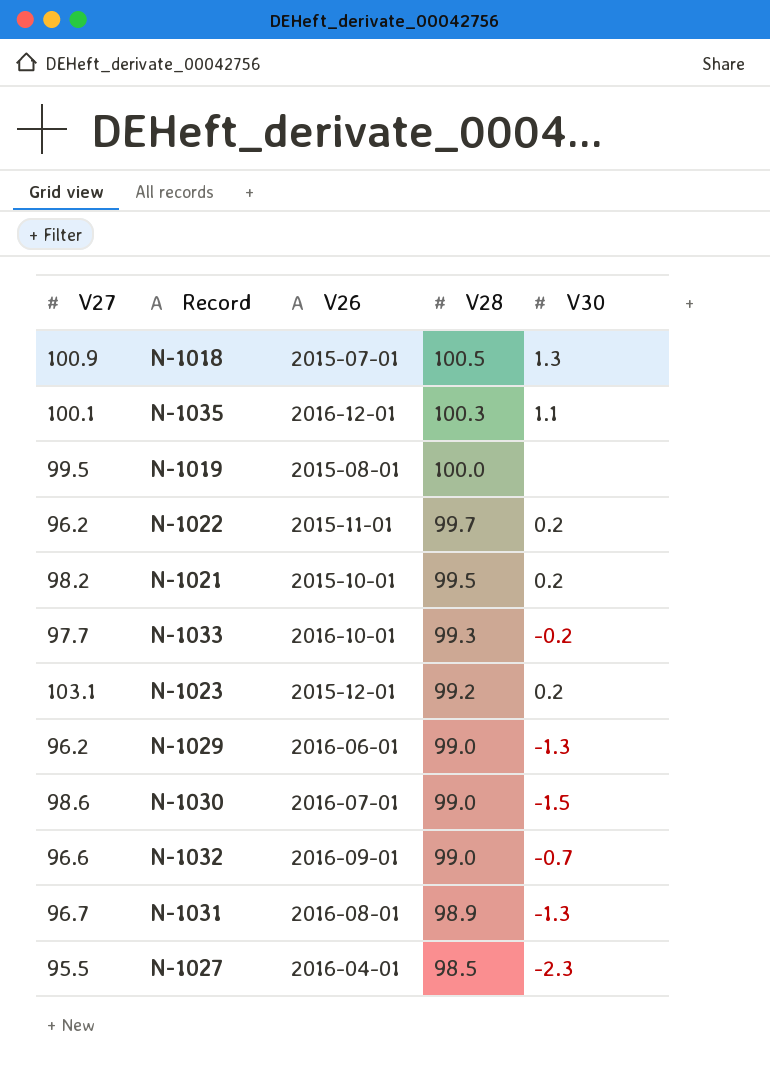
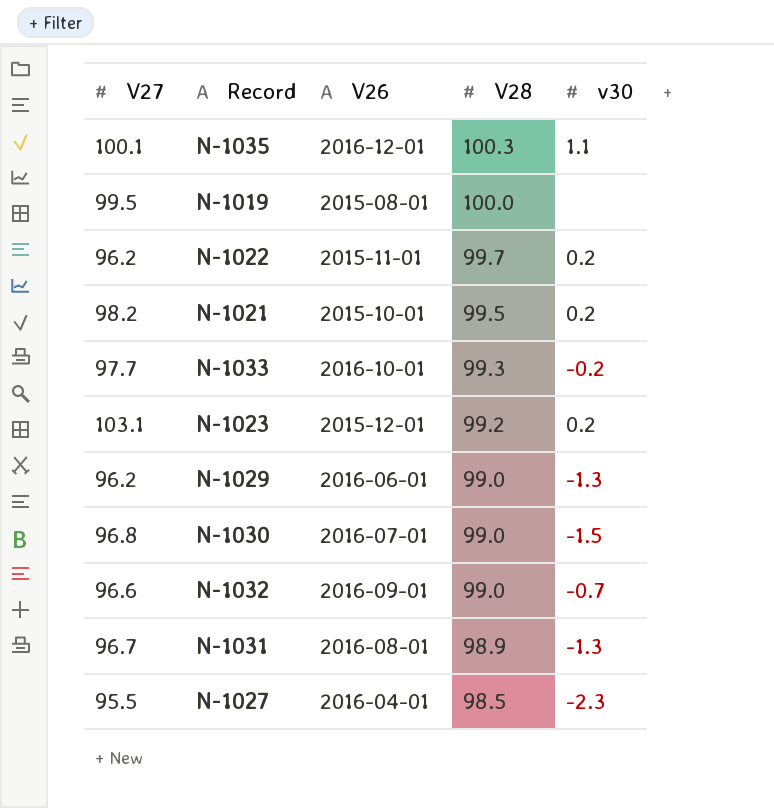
column name: V30 -> v30
row N-1018: 100.9 | 2015-07-01 | 100.5 | 1.3 -> none
N-1030 | V27: 98.6 -> 96.8

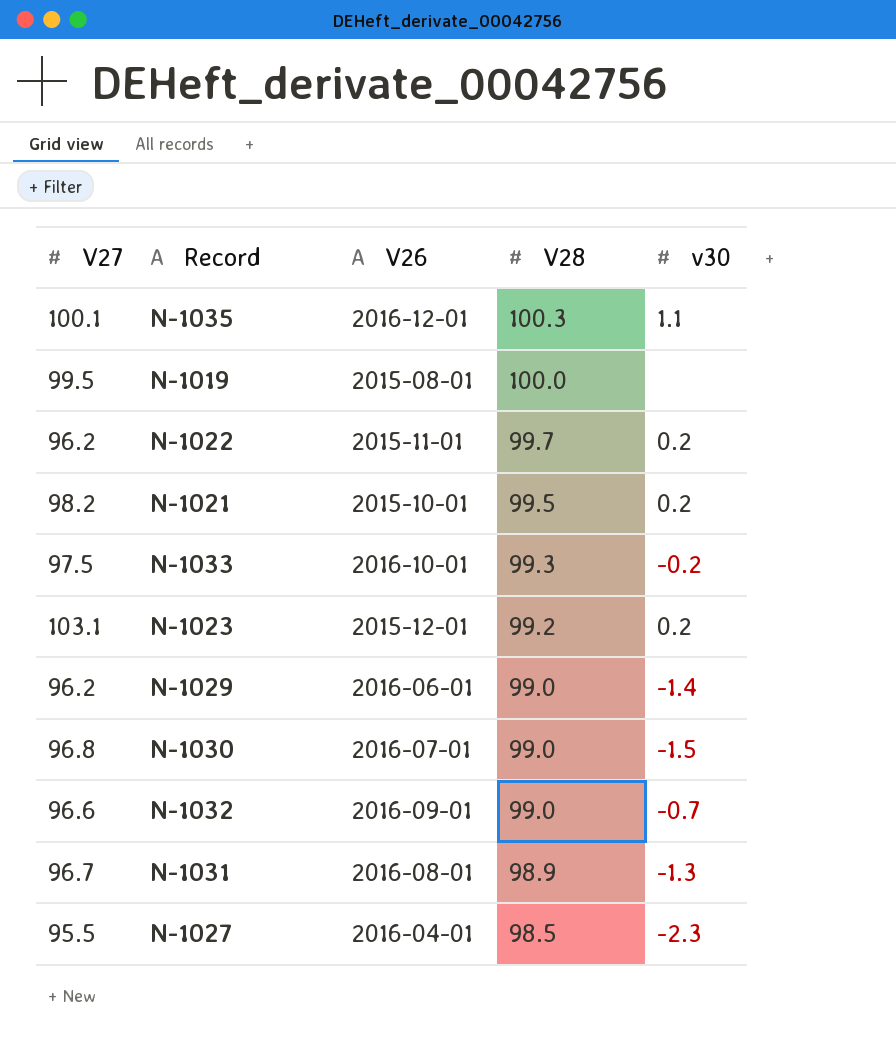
N-1033 | V27: 97.7 -> 97.5
N-1029 | v30: -1.3 -> -1.4

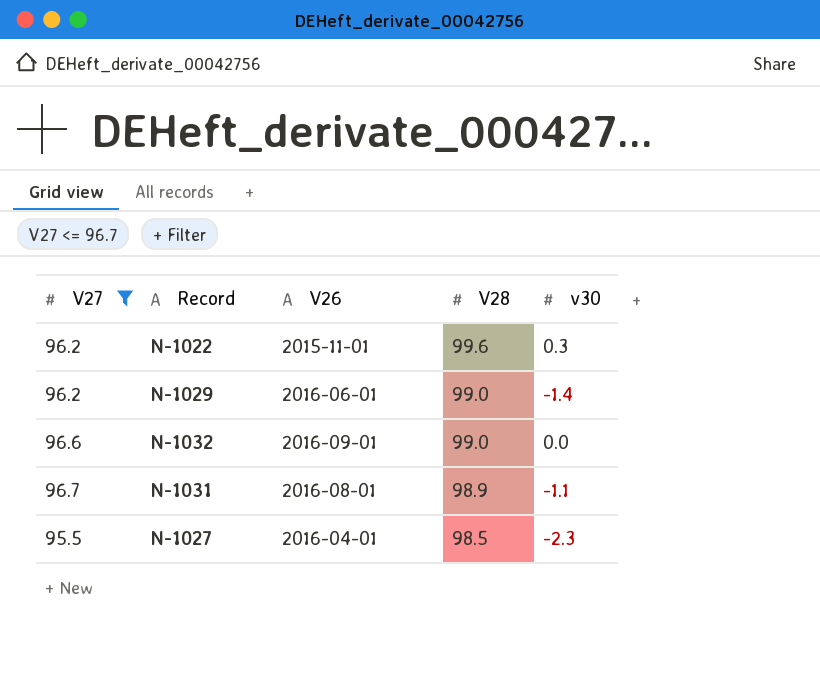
filter: none -> V27 <= 96.7
N-1022 | V28: 99.7 -> 99.6
N-1022 | v30: 0.2 -> 0.3
N-1032 | v30: -0.7 -> 0.0
N-1031 | v30: -1.3 -> -1.1

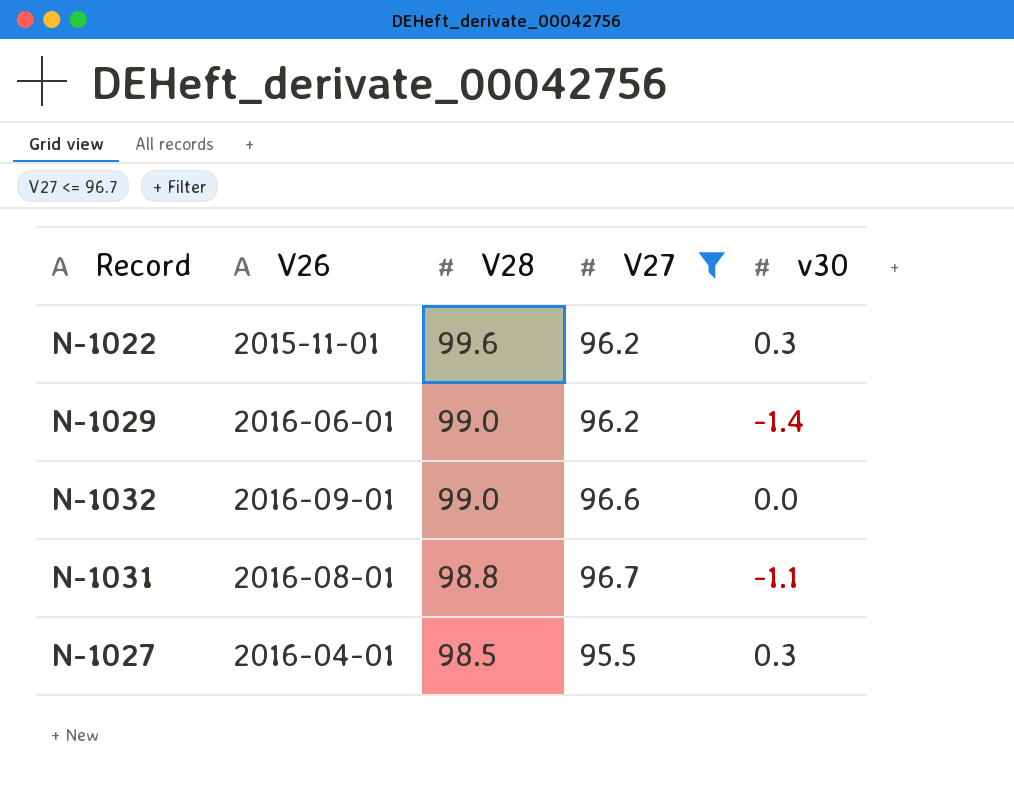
column V27 | position: 1 -> 4
N-1031 | V28: 98.9 -> 98.8
N-1027 | v30: -2.3 -> 0.3

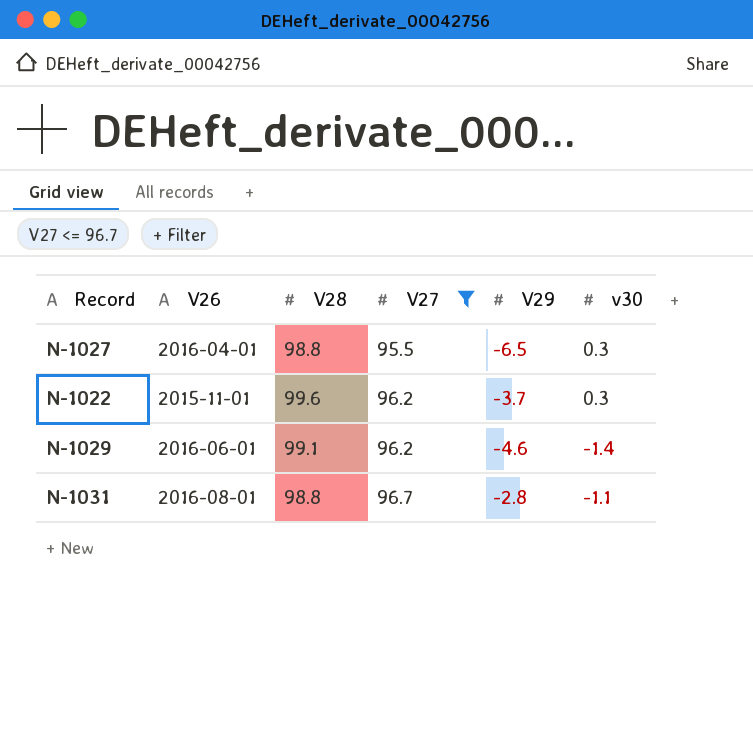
row order: V28 descending -> V27 ascending
column V29 | position: none -> 5
row N-1032: 2016-09-01 | 99.0 | 96.6 | 0.0 -> none
N-1027 | V28: 98.5 -> 98.8
N-1029 | V28: 99.0 -> 99.1

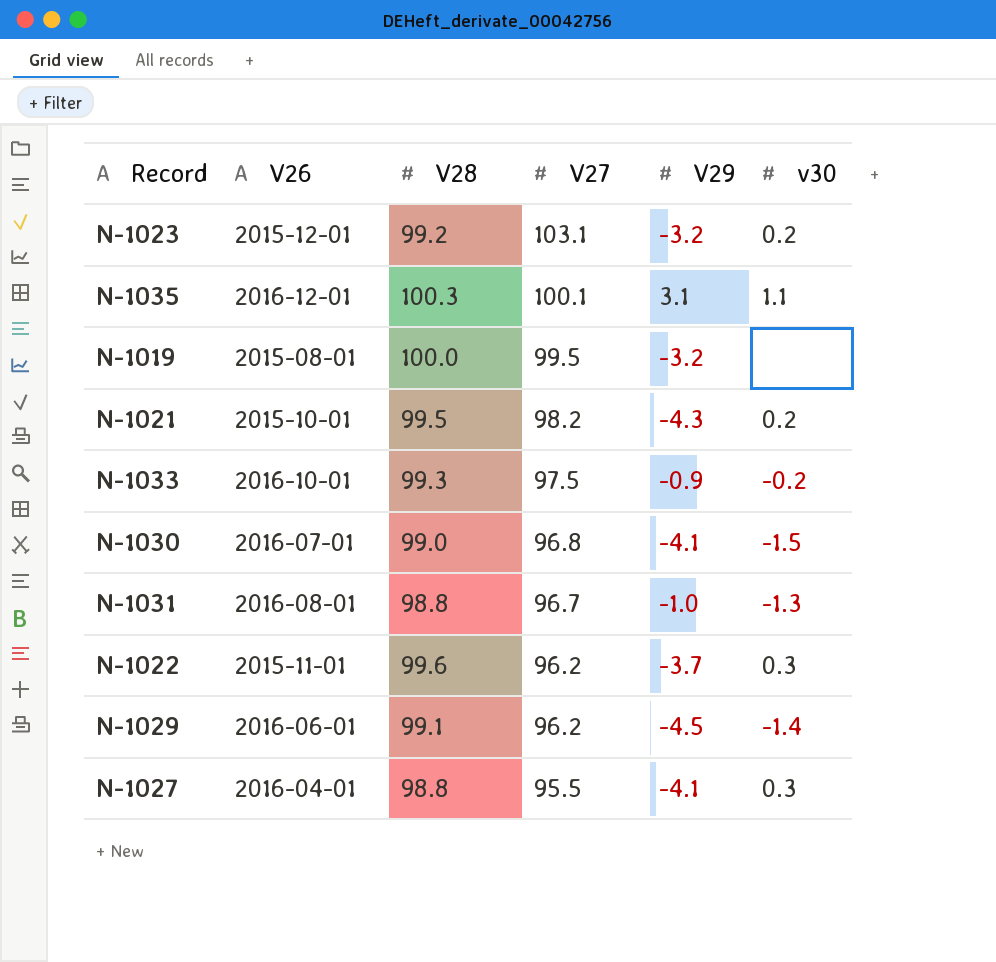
filter: V27 <= 96.7 -> none
row order: V27 ascending -> V27 descending
N-1031 | V29: -2.8 -> -1.0
N-1031 | v30: -1.1 -> -1.3
N-1029 | V29: -4.6 -> -4.5
N-1027 | V29: -6.5 -> -4.1

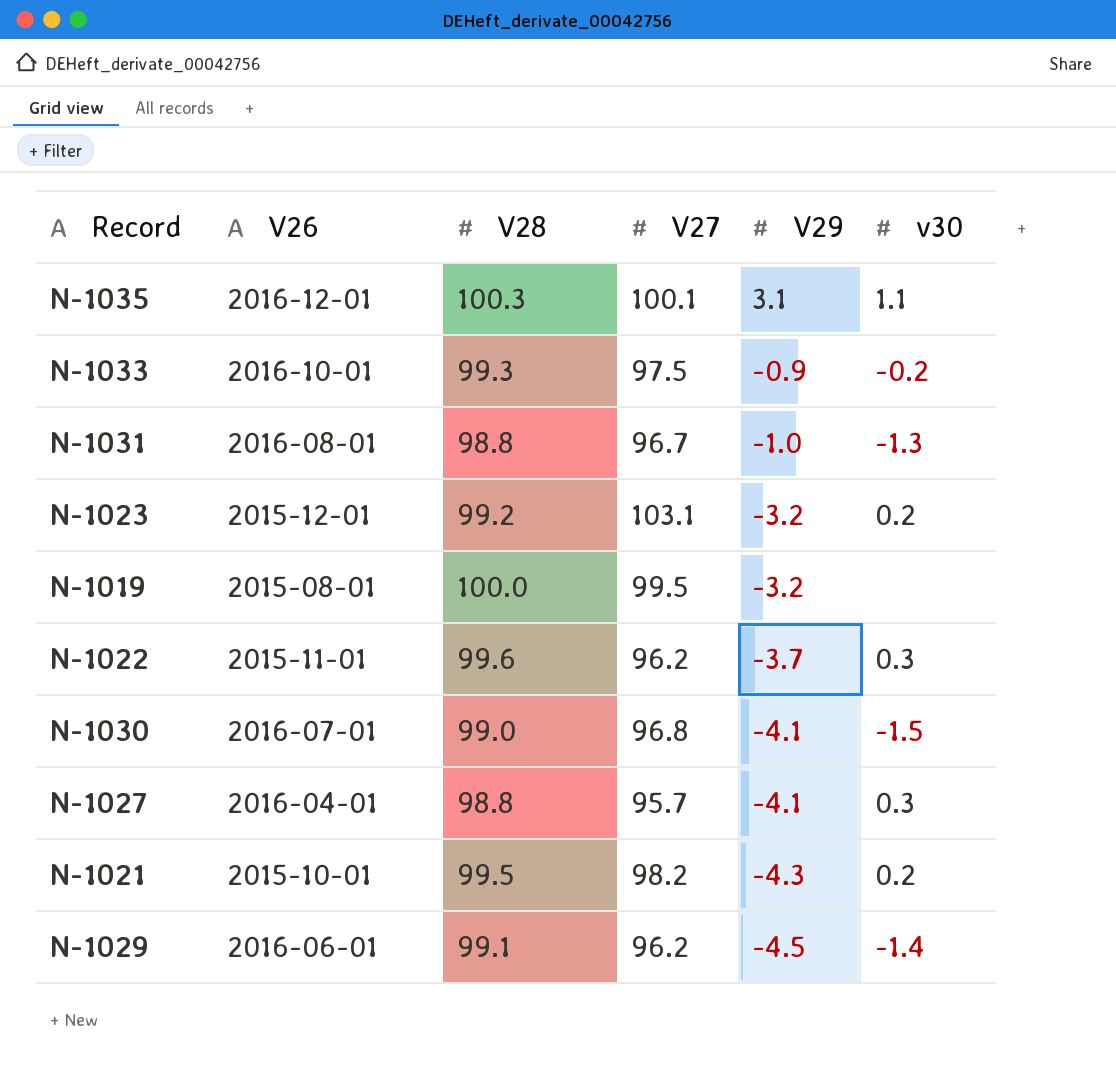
row order: V27 descending -> V29 descending
N-1027 | V27: 95.5 -> 95.7

